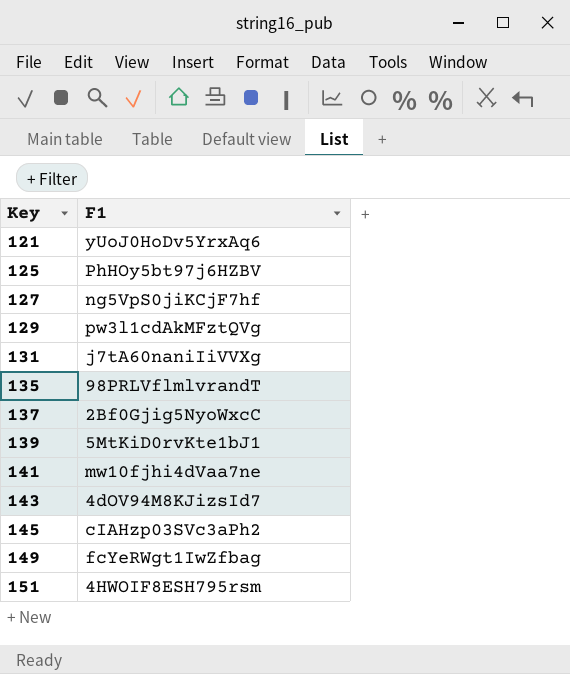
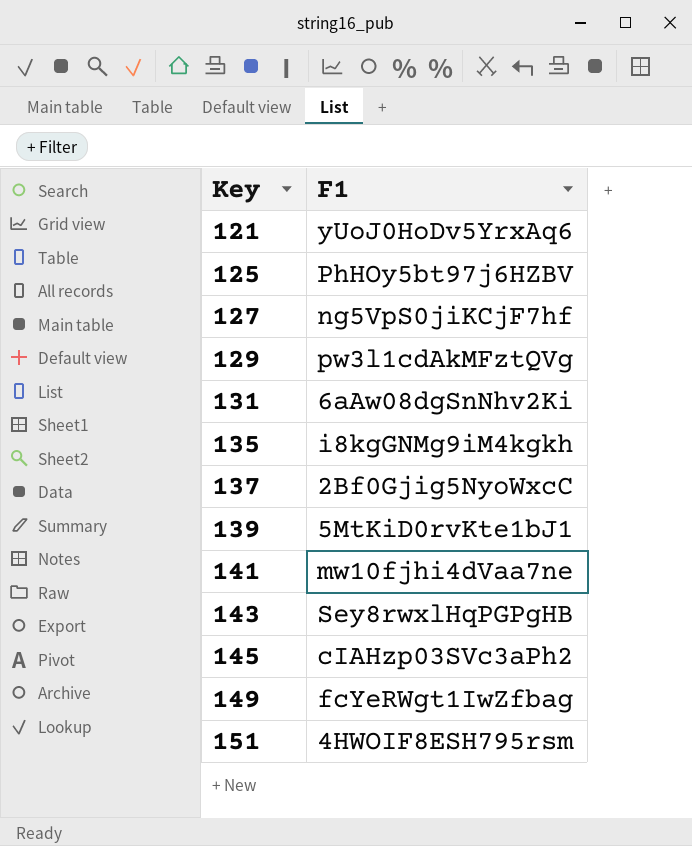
131 | F1: j7tA60naniIiVVXg -> 6aAw08dgSnNhv2Ki
135 | F1: 98PRLVflmlvrandT -> i8kgGNMg9iM4kgkh
143 | F1: 4dOV94M8KJizsId7 -> Sey8rwxlHqPGPgHB

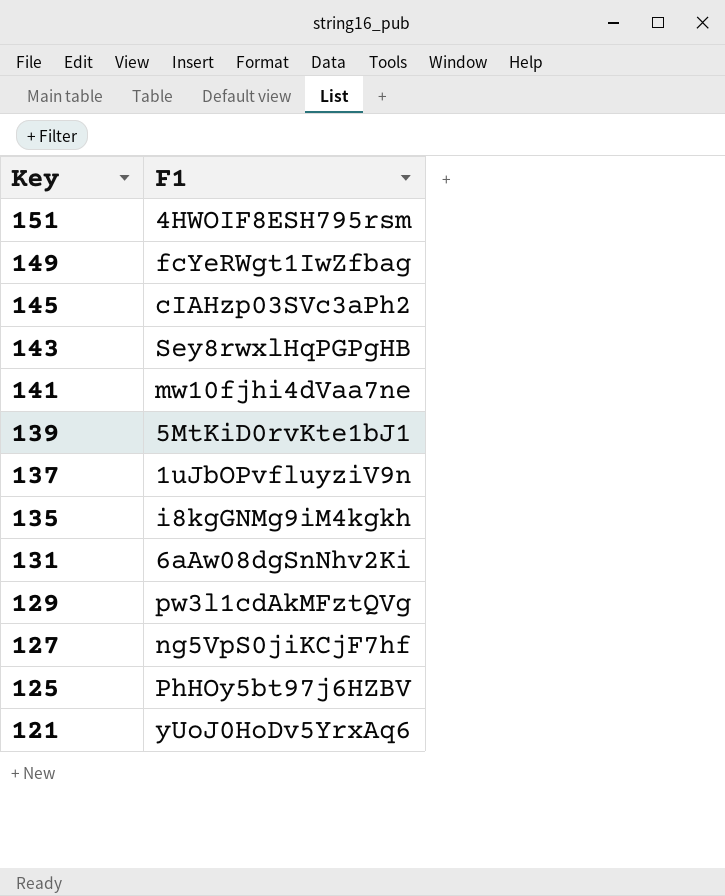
row order: Key ascending -> Key descending
137 | F1: 2Bf0Gjig5NyoWxcC -> 1uJbOPvfluyziV9n

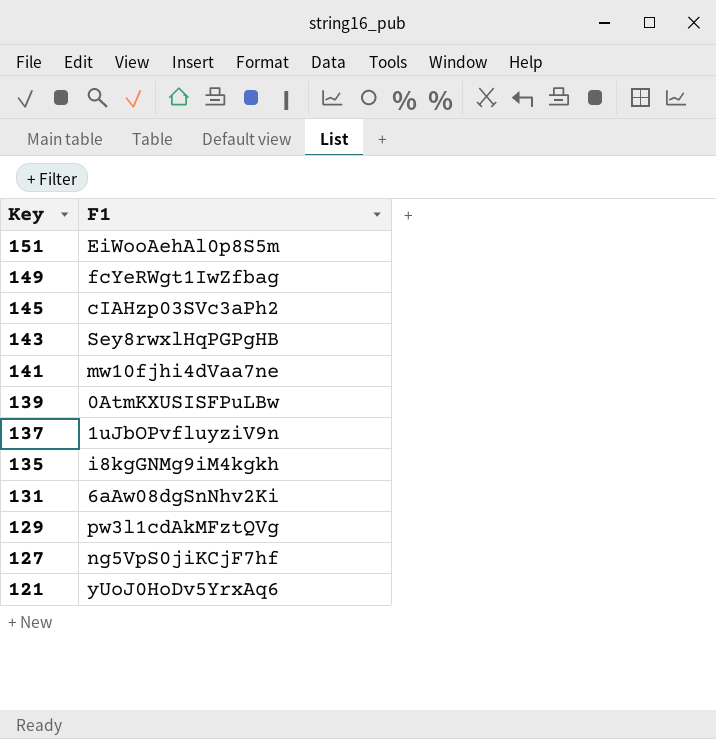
row 125: PhHOy5bt97j6HZBV -> none
151 | F1: 4HWOIF8ESH795rsm -> EiWooAehAl0p8S5m
139 | F1: 5MtKiD0rvKte1bJ1 -> 0AtmKXUSISFPuLBw

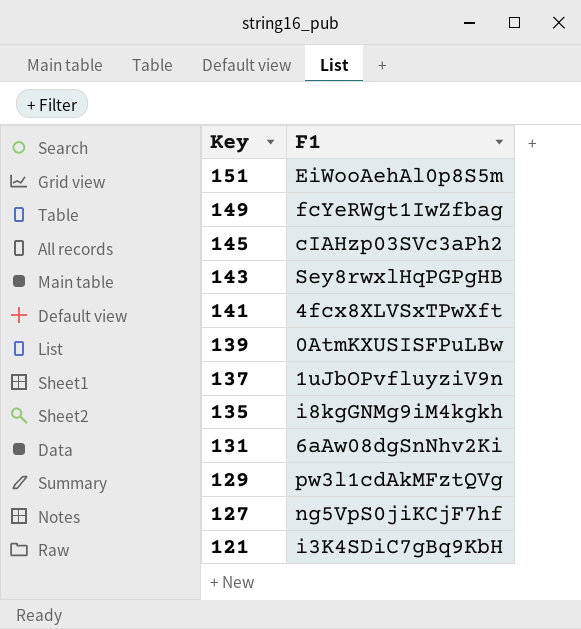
141 | F1: mw10fjhi4dVaa7ne -> 4fcx8XLVSxTPwXft
121 | F1: yUoJ0HoDv5YrxAq6 -> i3K4SDiC7gBq9KbH

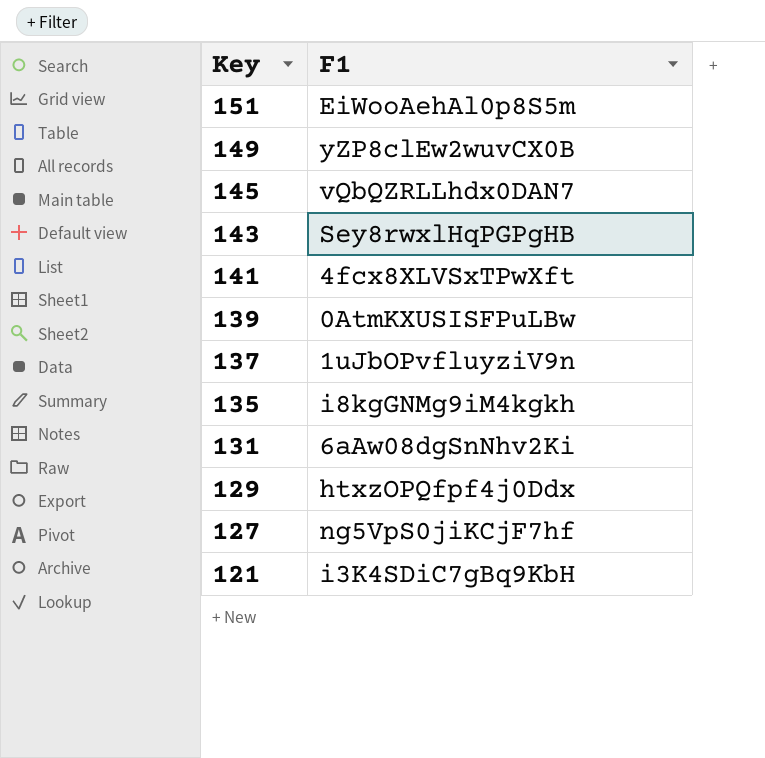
149 | F1: fcYeRWgt1IwZfbag -> yZP8clEw2wuvCX0B
145 | F1: cIAHzp03SVc3aPh2 -> vQbQZRLLhdx0DAN7
129 | F1: pw3l1cdAkMFztQVg -> htxzOPQfpf4j0Ddx

